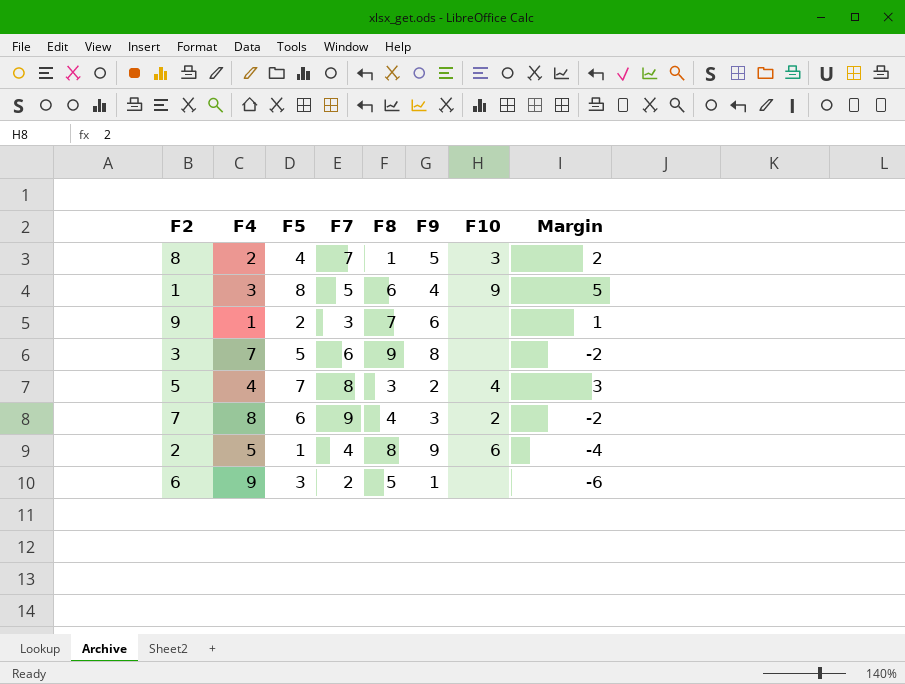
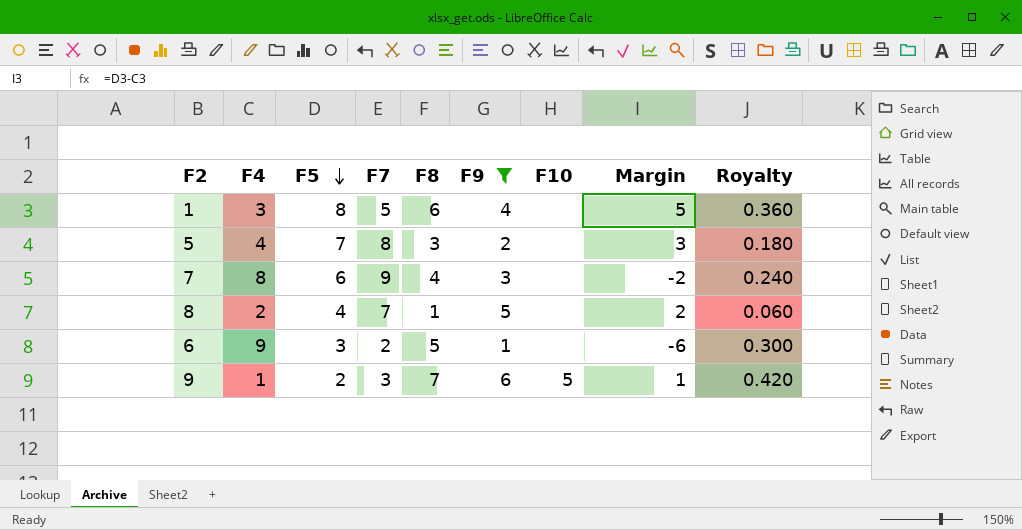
filter: none -> F9 <= 6
row order: none -> F5 descending
column Royalty | formula: none -> [F8] * 0.06
1 | F10: 9 -> none
5 | F10: 4 -> none
7 | F10: 2 -> none
8 | F10: 3 -> none
9 | F10: none -> 5

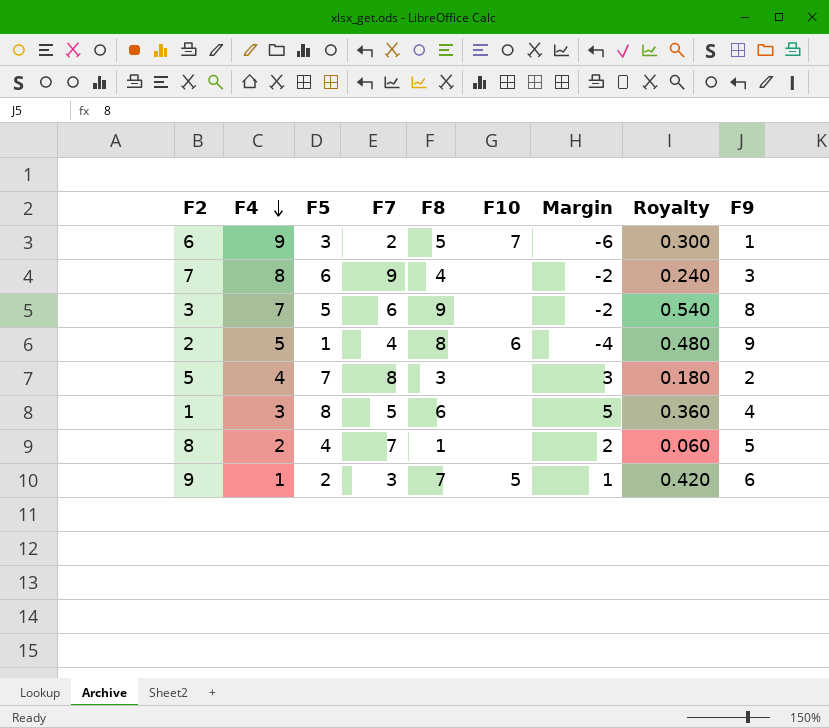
filter: F9 <= 6 -> none
row order: F5 descending -> F4 descending
column F9 | position: 6 -> 9
6 | F10: none -> 7

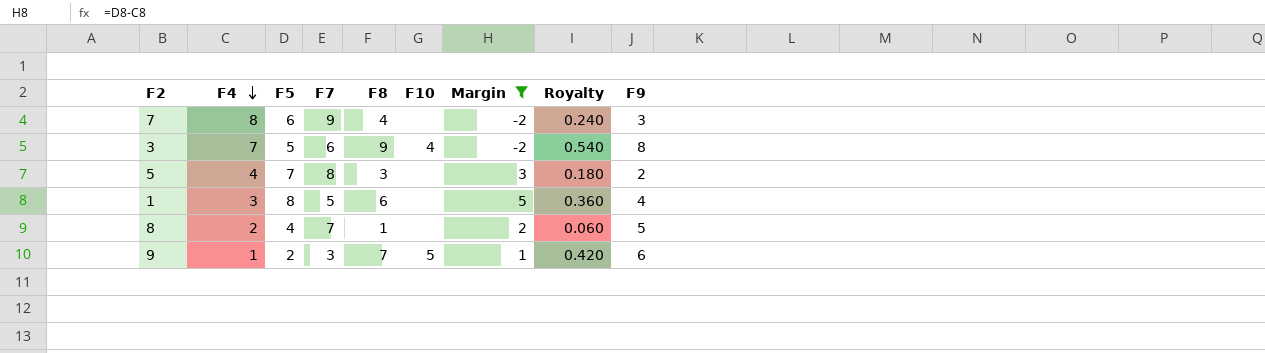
filter: none -> Margin >= -2
3 | F10: none -> 4

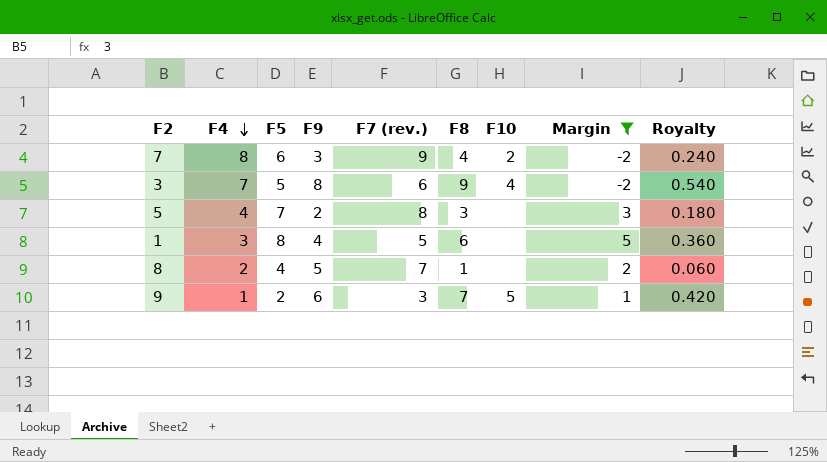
column F9 | position: 9 -> 4
column name: F7 -> F7 (rev.)
7 | F10: none -> 2

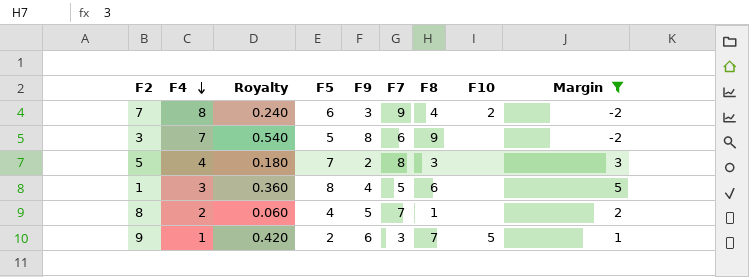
column Royalty | position: 9 -> 3
column name: F7 (rev.) -> F7
3 | F10: 4 -> none

